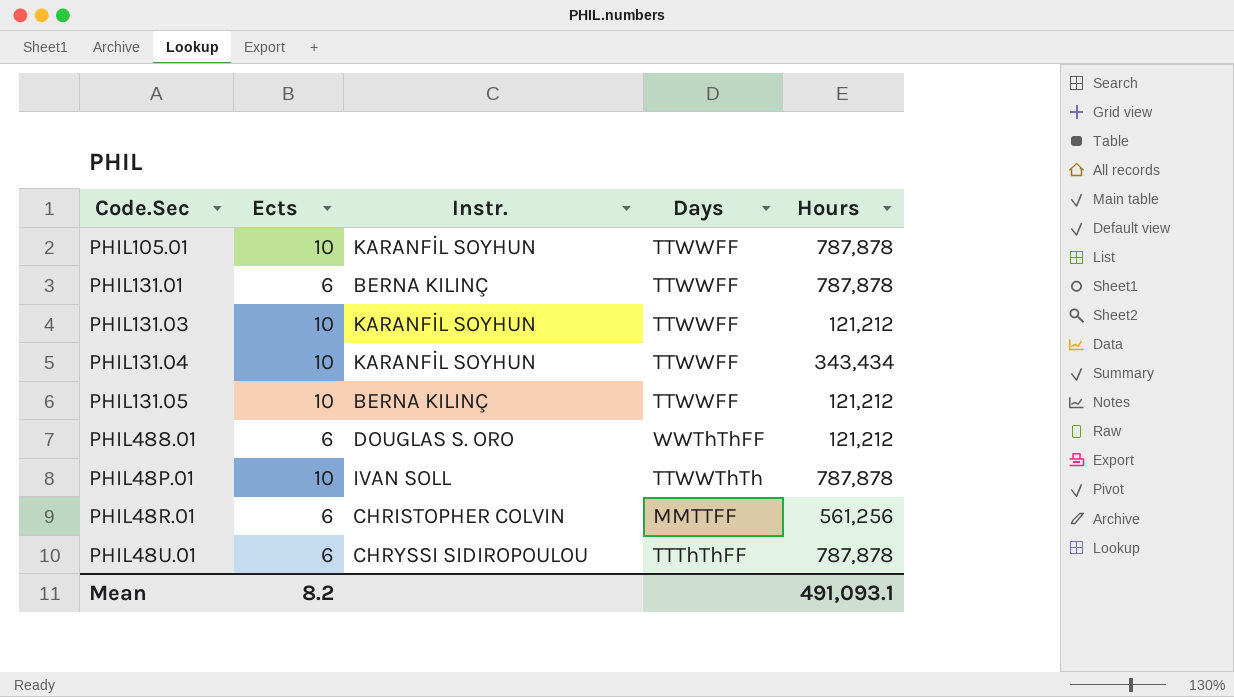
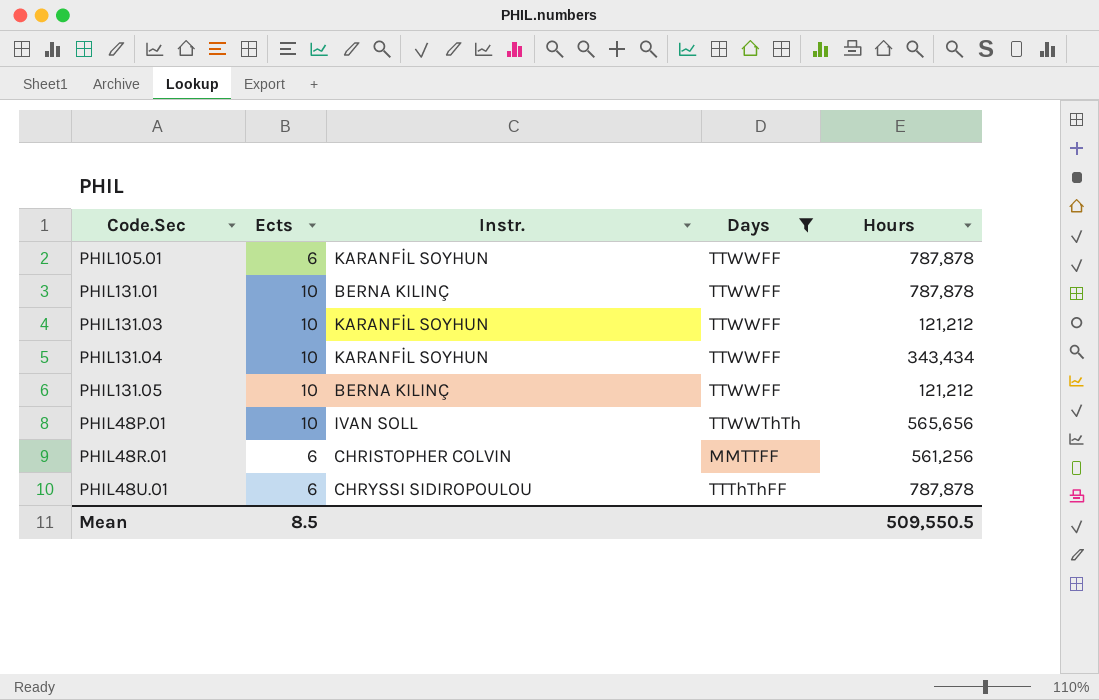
filter: none -> Days != WWThThFF
PHIL105.01 | Ects: 10 -> 6
PHIL131.01 | Ects: 6 -> 10
PHIL48P.01 | Hours: 787,878 -> 565,656
Mean | Ects: 8.2 -> 8.5
Mean | Hours: 491,093.1 -> 509,550.5

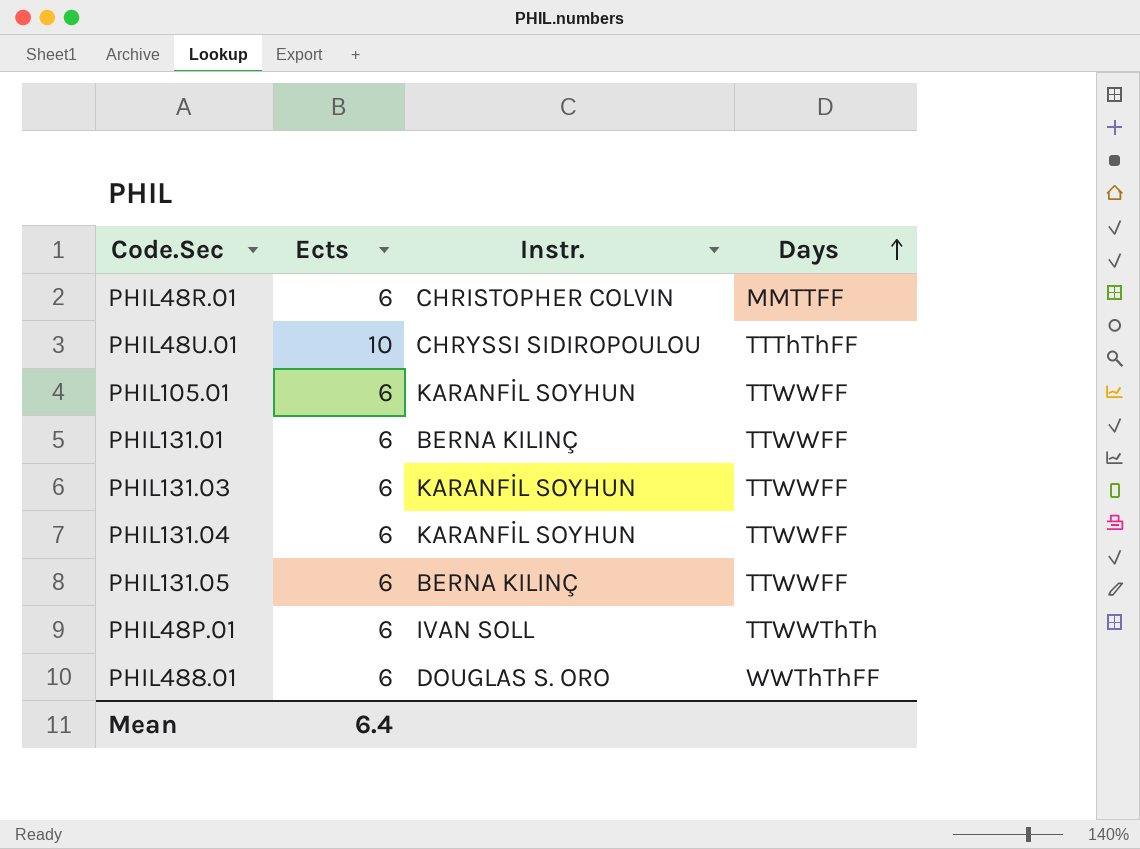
filter: Days != WWThThFF -> none
row order: none -> Days ascending
column Hours | position: 5 -> none
PHIL48U.01 | Ects: 6 -> 10
PHIL131.01 | Ects: 10 -> 6
PHIL131.03 | Ects: 10 -> 6
PHIL131.04 | Ects: 10 -> 6
PHIL131.05 | Ects: 10 -> 6
PHIL48P.01 | Ects: 10 -> 6
Mean | Ects: 8.5 -> 6.4

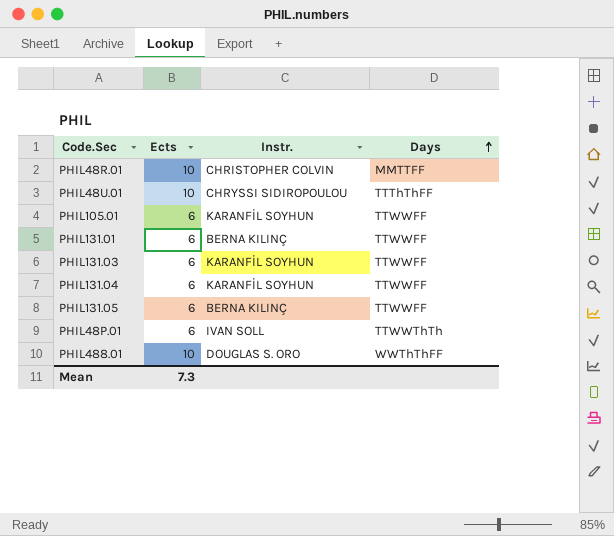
PHIL48R.01 | Ects: 6 -> 10
PHIL488.01 | Ects: 6 -> 10
Mean | Ects: 6.4 -> 7.3

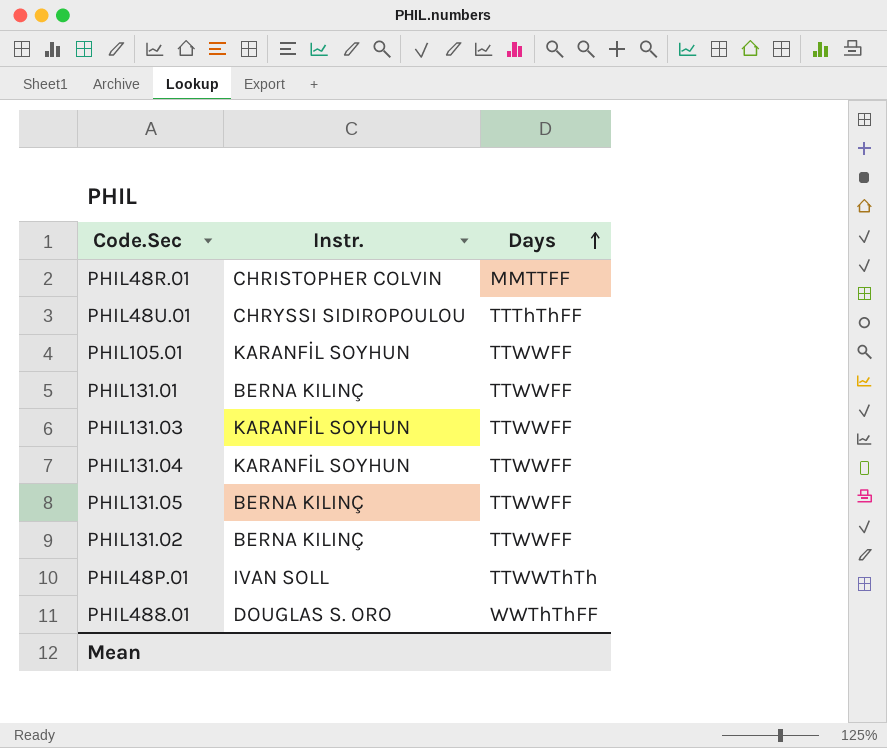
column Ects | position: 2 -> none
row PHIL131.02: none -> BERNA KILINÇ | TTWWFF

